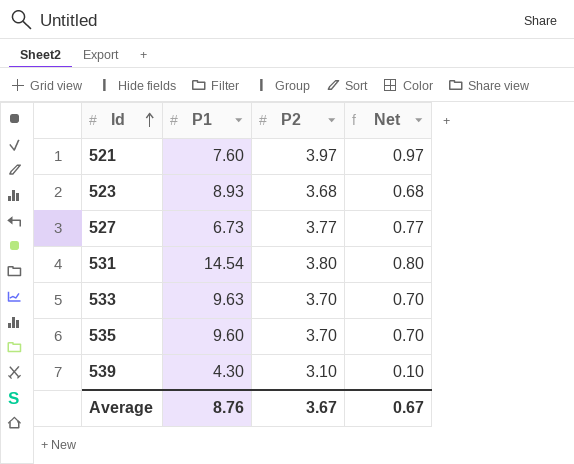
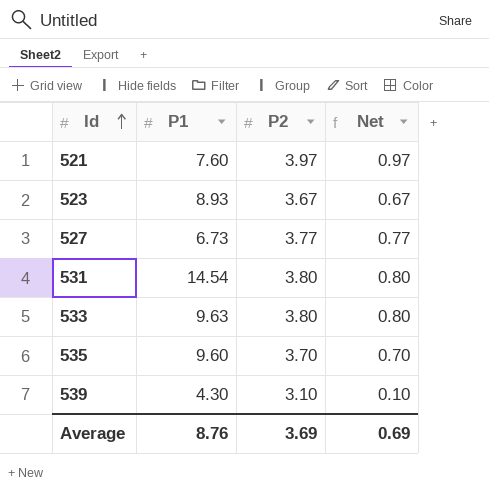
523 | P2: 3.68 -> 3.67
523 | Net: 0.68 -> 0.67
533 | P2: 3.70 -> 3.80
533 | Net: 0.70 -> 0.80
Average | P2: 3.67 -> 3.69
Average | Net: 0.67 -> 0.69

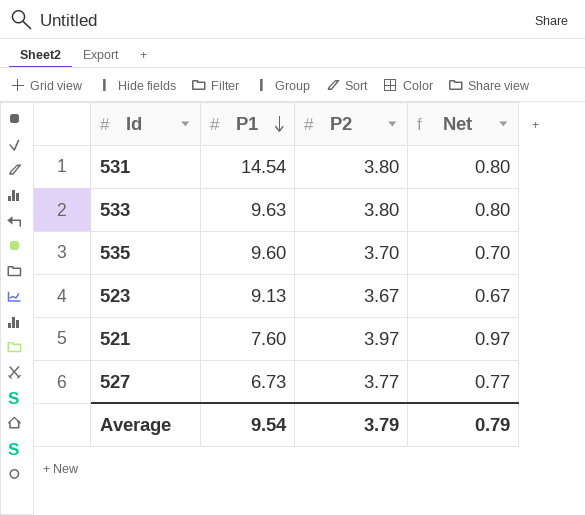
row order: Id ascending -> P1 descending
row 539: 4.30 | 3.10 | 0.10 -> none
523 | P1: 8.93 -> 9.13
Average | P1: 8.76 -> 9.54
Average | P2: 3.69 -> 3.79
Average | Net: 0.69 -> 0.79

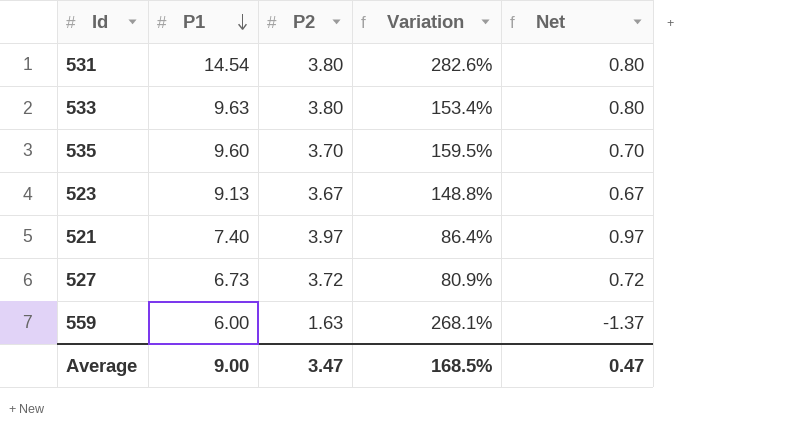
column Variation | formula: none -> ([P1] - [P2]) / [P2]
521 | P1: 7.60 -> 7.40
527 | P2: 3.77 -> 3.72
527 | Net: 0.77 -> 0.72
row 559: none -> 6.00 | 1.63 | 268.1% | -1.37
Average | P1: 9.54 -> 9.00
Average | P2: 3.79 -> 3.47
Average | Net: 0.79 -> 0.47

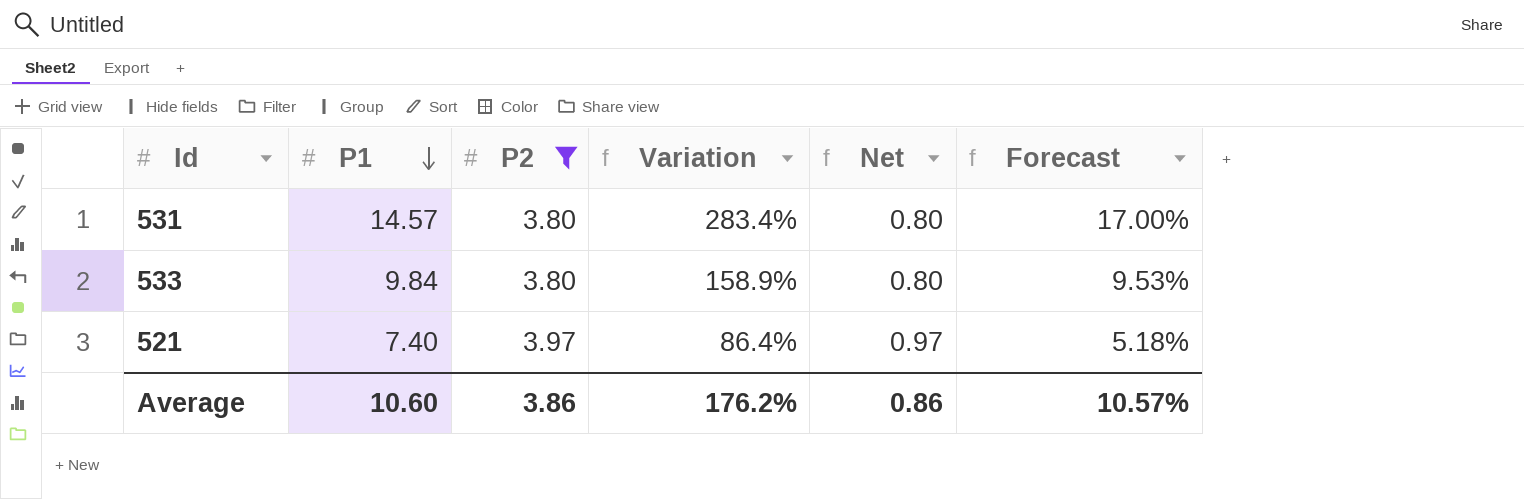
filter: none -> P2 >= 3.80
column Forecast | formula: none -> [Variation] * 0.06
531 | P1: 14.54 -> 14.57
531 | Variation: 282.6% -> 283.4%
533 | P1: 9.63 -> 9.84
533 | Variation: 153.4% -> 158.9%
Average | P1: 9.00 -> 10.60
Average | P2: 3.47 -> 3.86
Average | Variation: 168.5% -> 176.2%
Average | Net: 0.47 -> 0.86

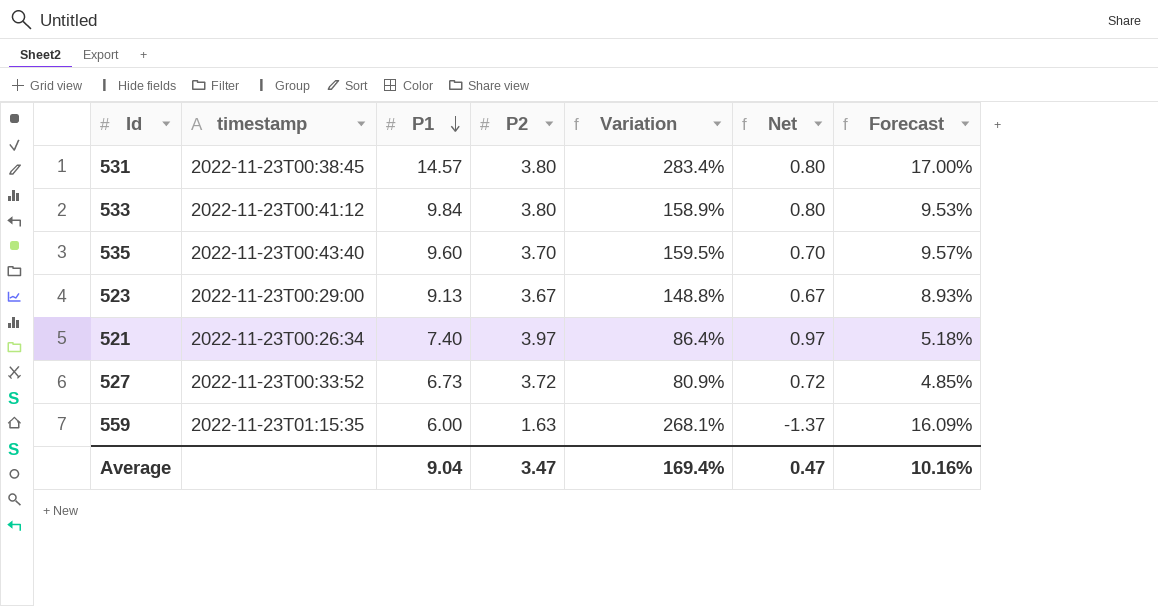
filter: P2 >= 3.80 -> none
column timestamp | position: none -> 2
Average | P1: 10.60 -> 9.04
Average | P2: 3.86 -> 3.47
Average | Variation: 176.2% -> 169.4%
Average | Net: 0.86 -> 0.47
Average | Forecast: 10.57% -> 10.16%

